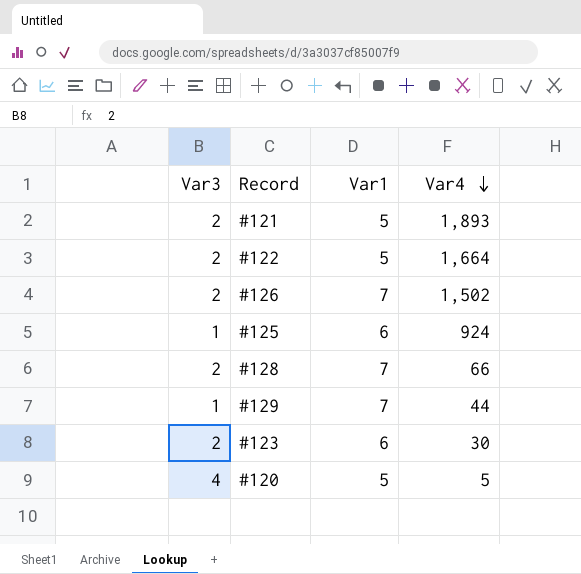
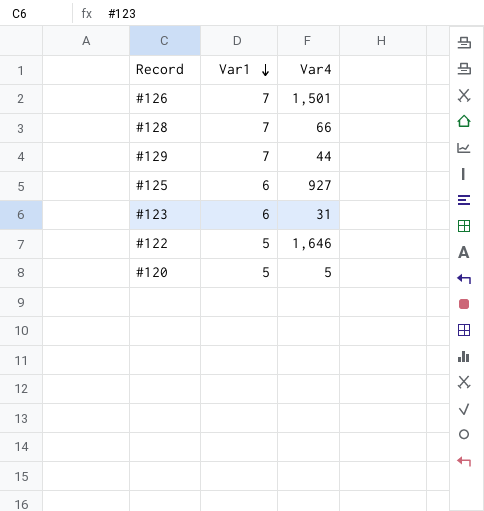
row order: Var4 descending -> Var1 descending
column Var3 | position: 1 -> none
row #121: 2 | 5 | 1,893 -> none
#126 | Var4: 1,502 -> 1,501
#125 | Var4: 924 -> 927
#123 | Var4: 30 -> 31
#122 | Var4: 1,664 -> 1,646

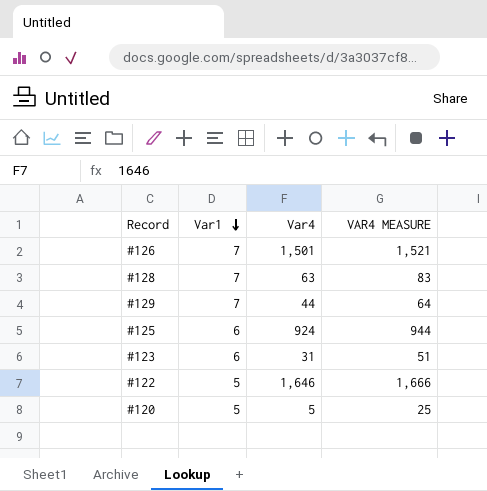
column VAR4 MEASURE | formula: none -> [Var4] + 20
#128 | Var4: 66 -> 63
#125 | Var4: 927 -> 924

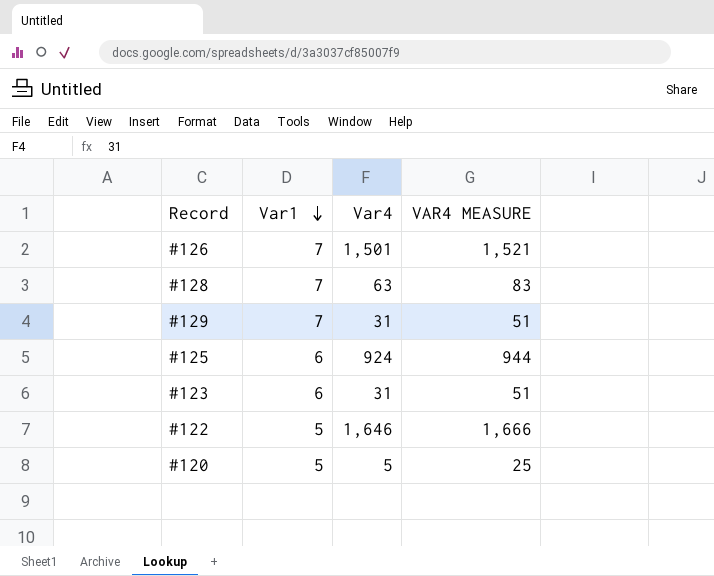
#129 | Var4: 44 -> 31
#129 | VAR4 MEASURE: 64 -> 51

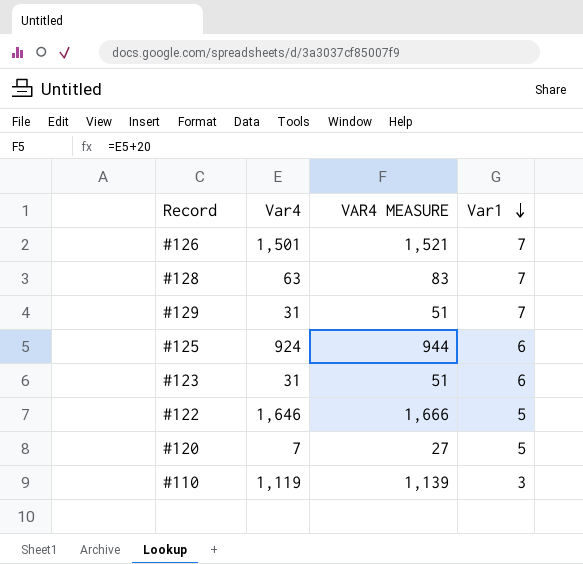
column Var1 | position: 2 -> 4
#120 | Var4: 5 -> 7
#120 | VAR4 MEASURE: 25 -> 27
row #110: none -> 1,119 | 1,139 | 3

